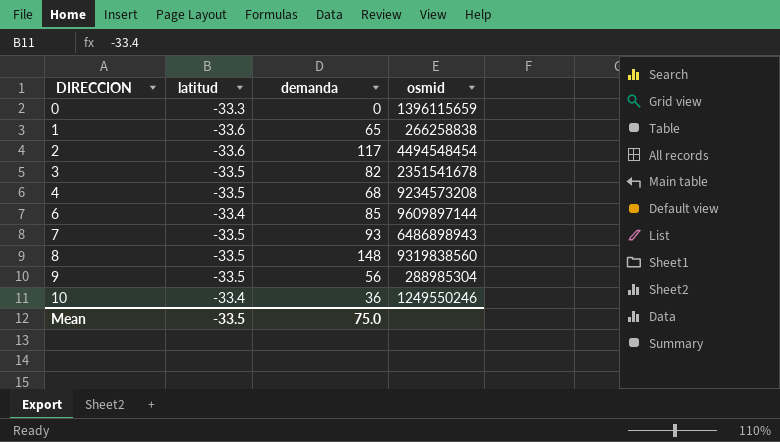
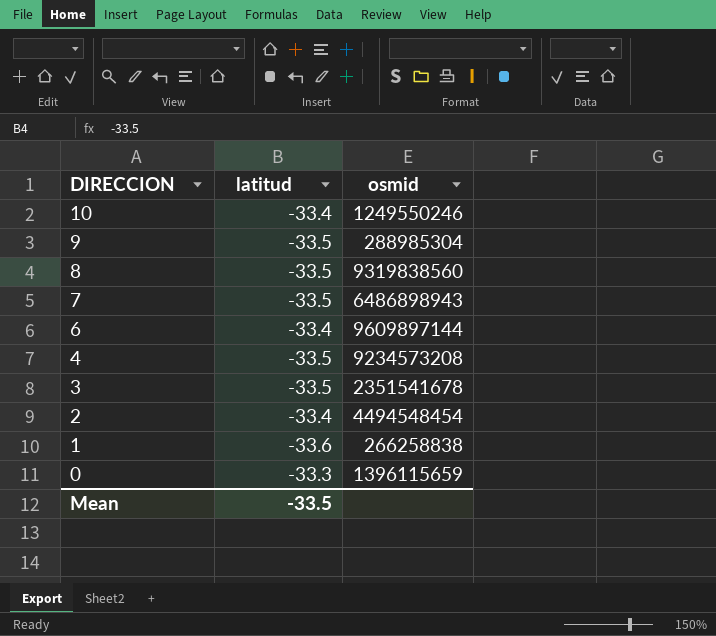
row order: DIRECCION ascending -> DIRECCION descending
column demanda | position: 3 -> none
2 | latitud: -33.6 -> -33.4

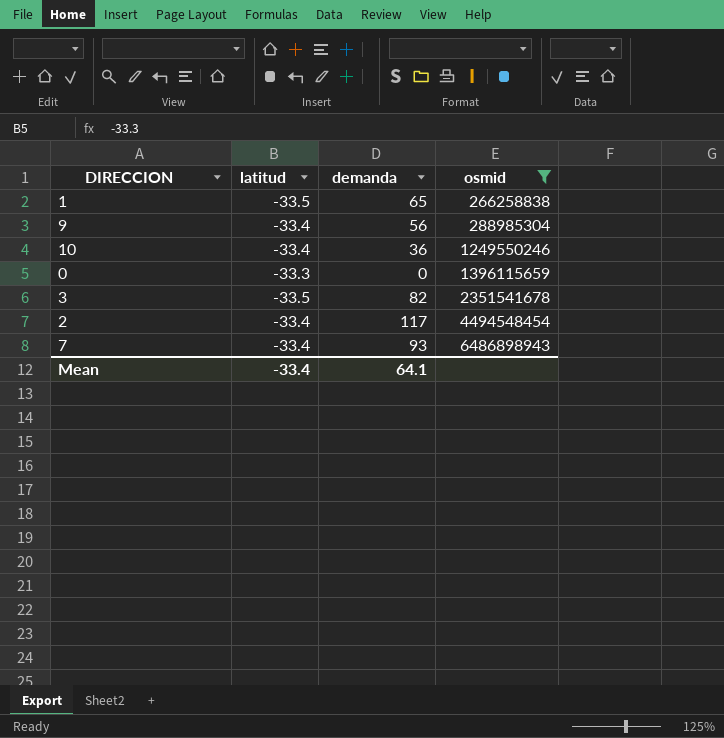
filter: none -> osmid <= 6486898943
row order: DIRECCION descending -> osmid ascending
column demanda | position: none -> 3
1 | latitud: -33.6 -> -33.5
9 | latitud: -33.5 -> -33.4
7 | latitud: -33.5 -> -33.4
Mean | latitud: -33.5 -> -33.4

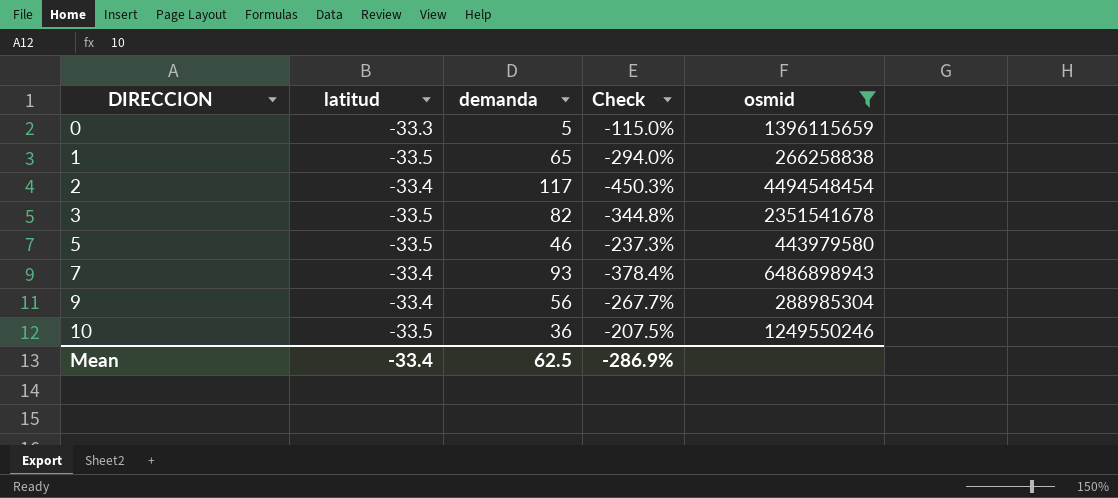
row order: osmid ascending -> DIRECCION ascending
column Check | formula: none -> ([demanda] - [latitud]) / [latitud]
0 | demanda: 0 -> 5
row 5: none -> -33.5 | 46 | -237.3% | 443979580
10 | latitud: -33.4 -> -33.5
Mean | demanda: 64.1 -> 62.5

